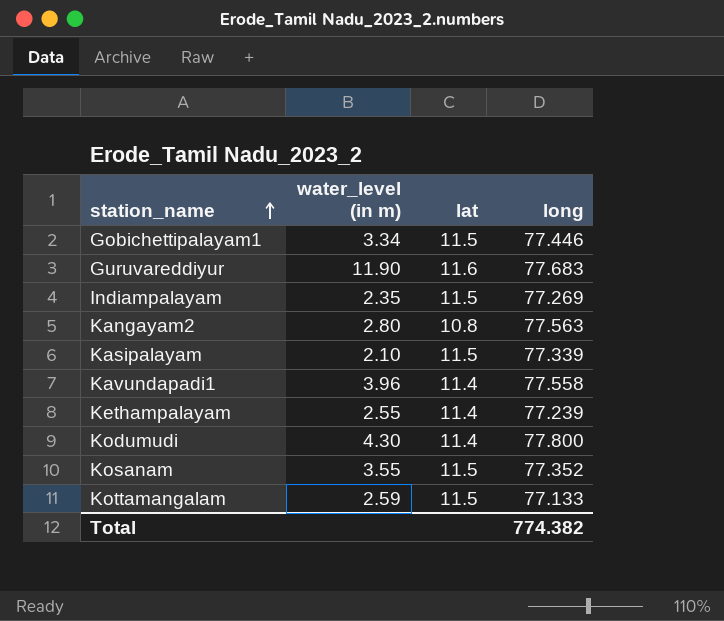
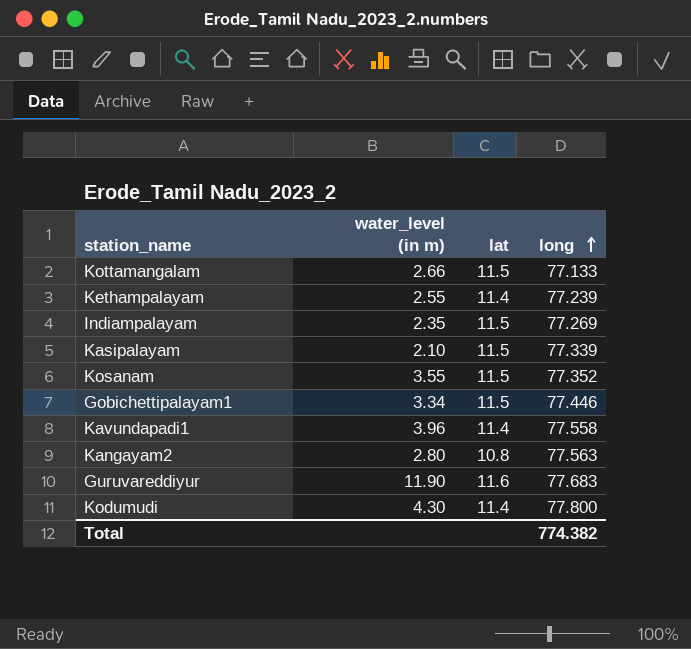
row order: station_name ascending -> long ascending
Kottamangalam | water_level (in m): 2.59 -> 2.66

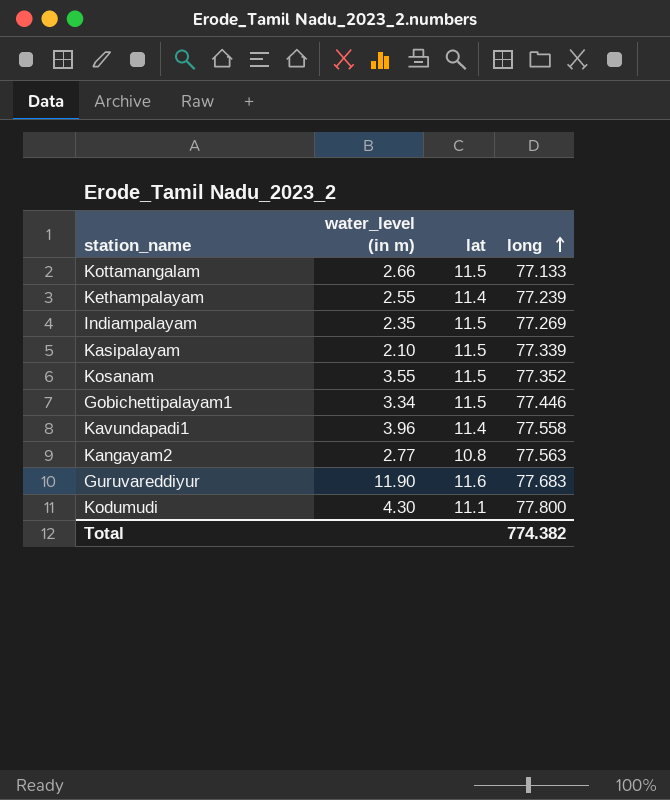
Kangayam2 | water_level (in m): 2.80 -> 2.77
Kodumudi | lat: 11.4 -> 11.1

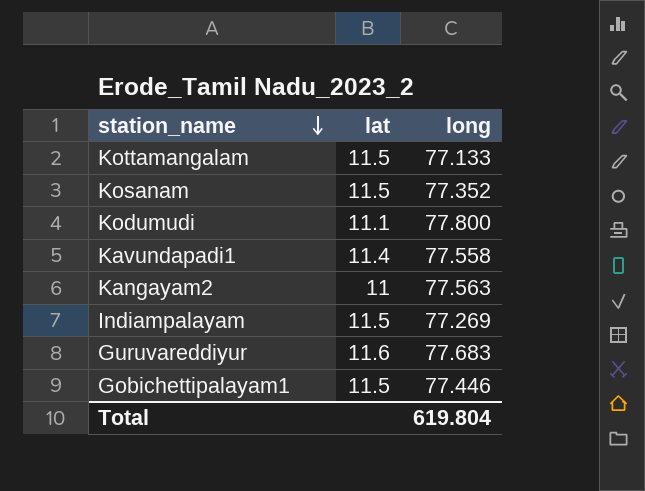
row order: long ascending -> station_name descending
column water_level (in m) | position: 2 -> none
row Kethampalayam: 2.55 | 11.4 | 77.239 -> none
row Kasipalayam: 2.10 | 11.5 | 77.339 -> none
Kangayam2 | lat: 10.8 -> 11
Total | long: 774.382 -> 619.804

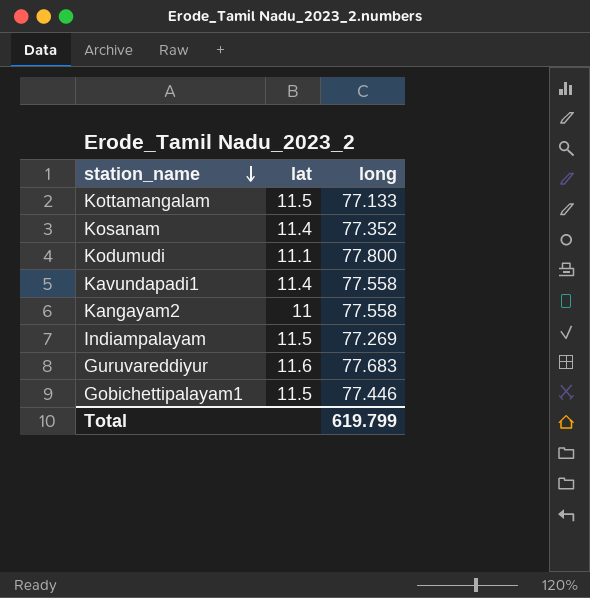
Kosanam | lat: 11.5 -> 11.4
Kangayam2 | long: 77.563 -> 77.558
Total | long: 619.804 -> 619.799

